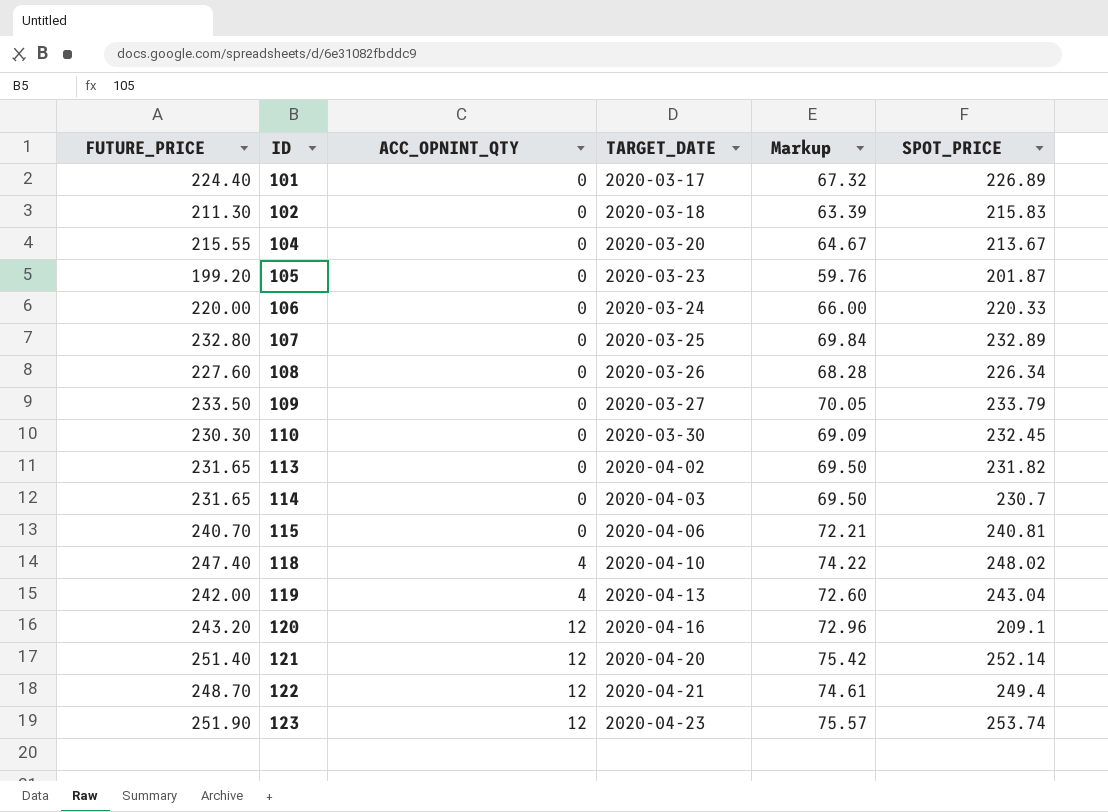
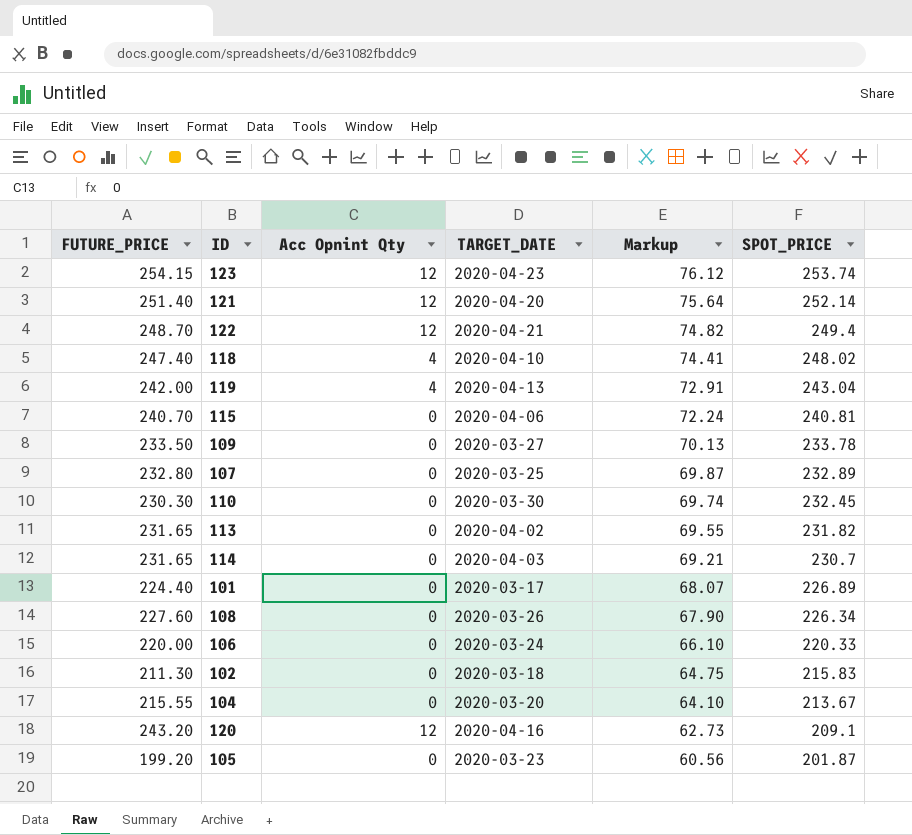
row order: ID ascending -> Markup descending
column name: ACC_OPNINT_QTY -> Acc Opnint Qty
column Markup | formula: [FUTURE_PRICE] * 0.3 -> [SPOT_PRICE] * 0.3
123 | FUTURE_PRICE: 251.90 -> 254.15
109 | SPOT_PRICE: 233.79 -> 233.78

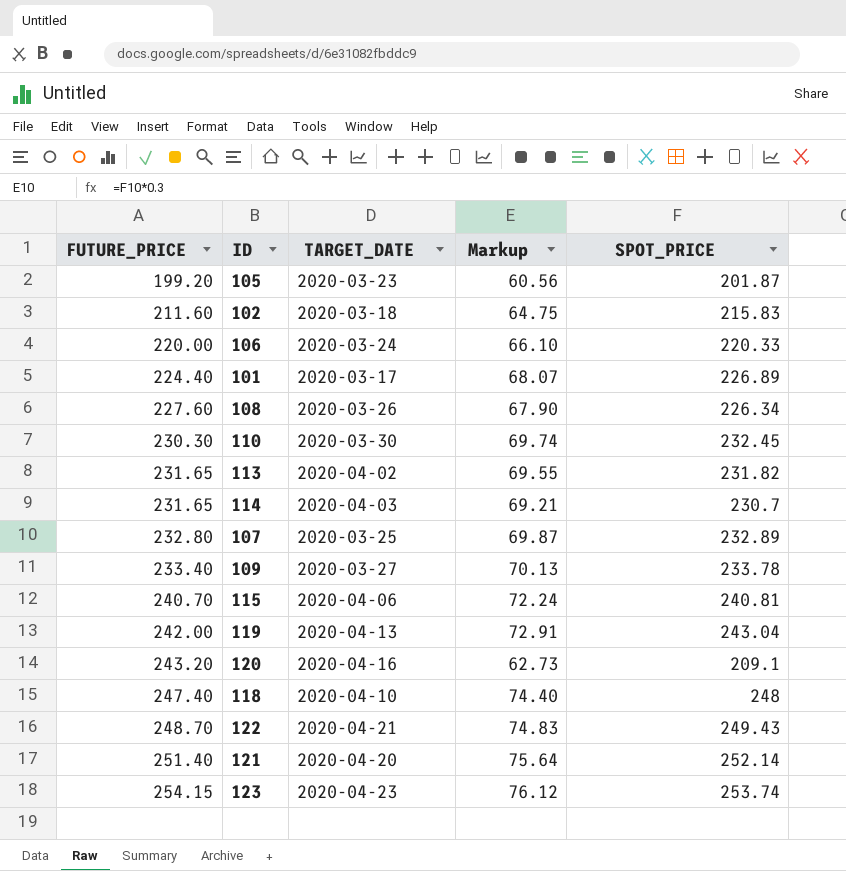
row order: Markup descending -> FUTURE_PRICE ascending
column Acc Opnint Qty | position: 3 -> none
row 104: 215.55 | 0 | 2020-03-20 | 64.10 | 213.67 -> none
102 | FUTURE_PRICE: 211.30 -> 211.60
109 | FUTURE_PRICE: 233.50 -> 233.40
118 | Markup: 74.41 -> 74.40
118 | SPOT_PRICE: 248.02 -> 248
122 | Markup: 74.82 -> 74.83
122 | SPOT_PRICE: 249.4 -> 249.43

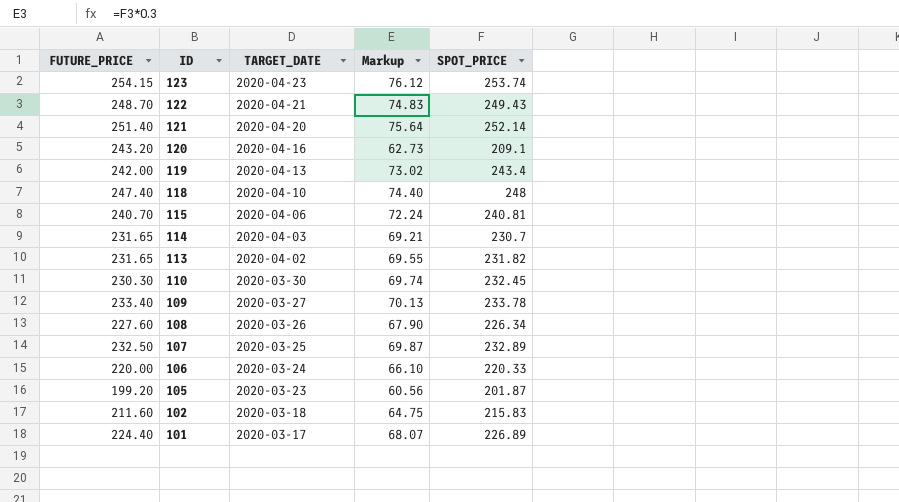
row order: FUTURE_PRICE ascending -> ID descending
119 | Markup: 72.91 -> 73.02
119 | SPOT_PRICE: 243.04 -> 243.4
107 | FUTURE_PRICE: 232.80 -> 232.50

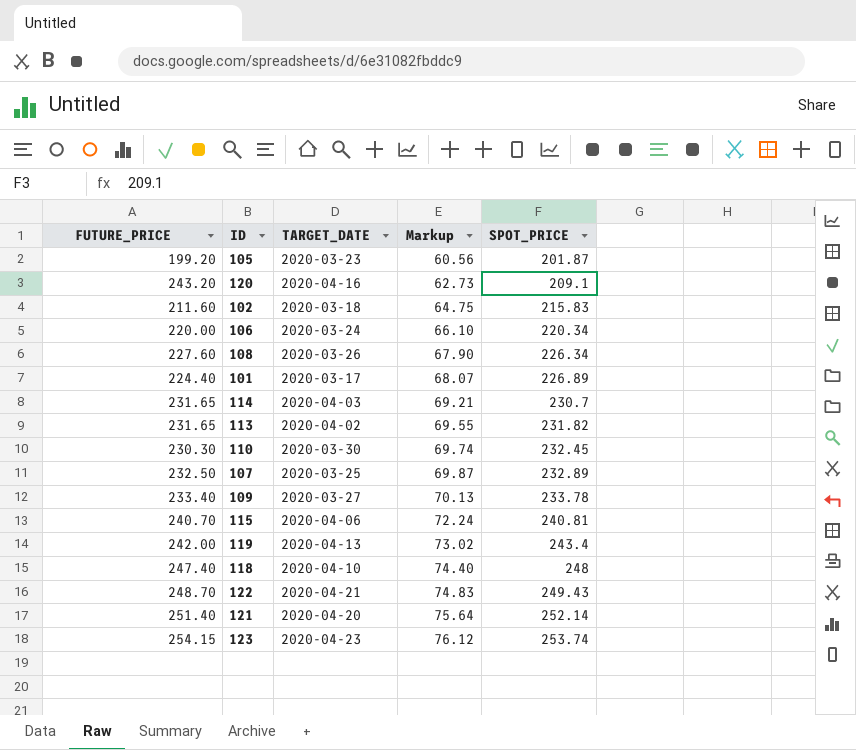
row order: ID descending -> Markup ascending
106 | SPOT_PRICE: 220.33 -> 220.34

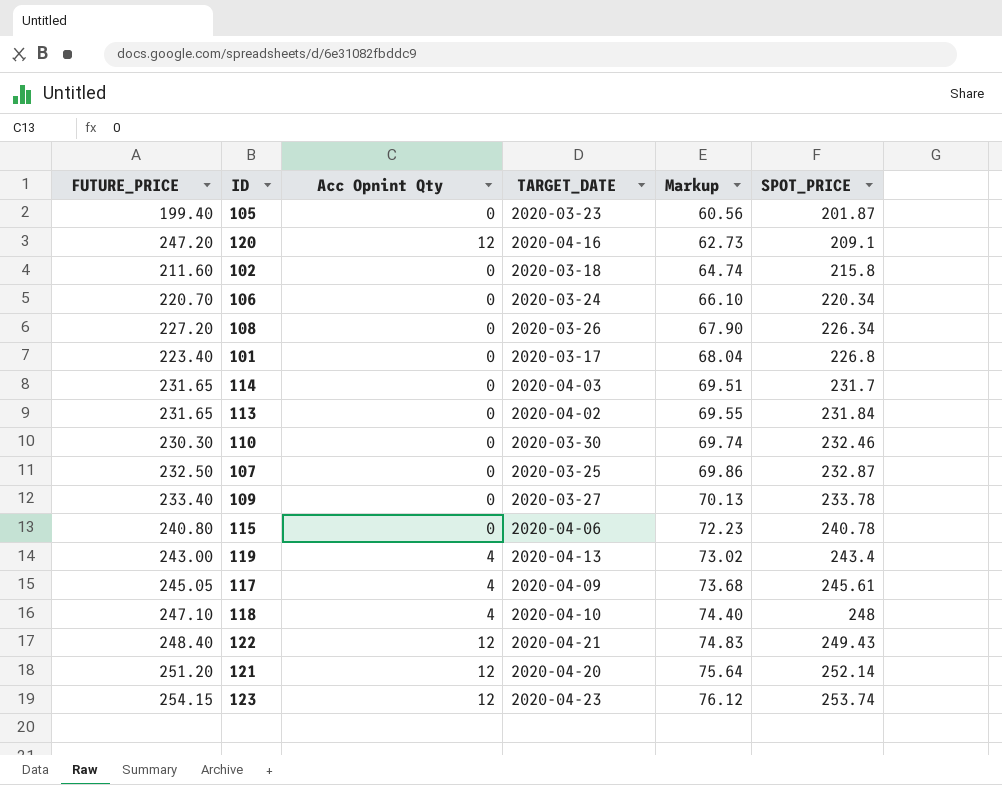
column Acc Opnint Qty | position: none -> 3
105 | FUTURE_PRICE: 199.20 -> 199.40
120 | FUTURE_PRICE: 243.20 -> 247.20
102 | Markup: 64.75 -> 64.74
102 | SPOT_PRICE: 215.83 -> 215.8
106 | FUTURE_PRICE: 220.00 -> 220.70
108 | FUTURE_PRICE: 227.60 -> 227.20
101 | FUTURE_PRICE: 224.40 -> 223.40
101 | Markup: 68.07 -> 68.04
101 | SPOT_PRICE: 226.89 -> 226.8
114 | Markup: 69.21 -> 69.51
114 | SPOT_PRICE: 230.7 -> 231.7
113 | SPOT_PRICE: 231.82 -> 231.84
110 | SPOT_PRICE: 232.45 -> 232.46
107 | Markup: 69.87 -> 69.86
107 | SPOT_PRICE: 232.89 -> 232.87
115 | FUTURE_PRICE: 240.70 -> 240.80
115 | Markup: 72.24 -> 72.23
115 | SPOT_PRICE: 240.81 -> 240.78
119 | FUTURE_PRICE: 242.00 -> 243.00
row 117: none -> 245.05 | 4 | 2020-04-09 | 73.68 | 245.61
118 | FUTURE_PRICE: 247.40 -> 247.10
122 | FUTURE_PRICE: 248.70 -> 248.40
121 | FUTURE_PRICE: 251.40 -> 251.20

